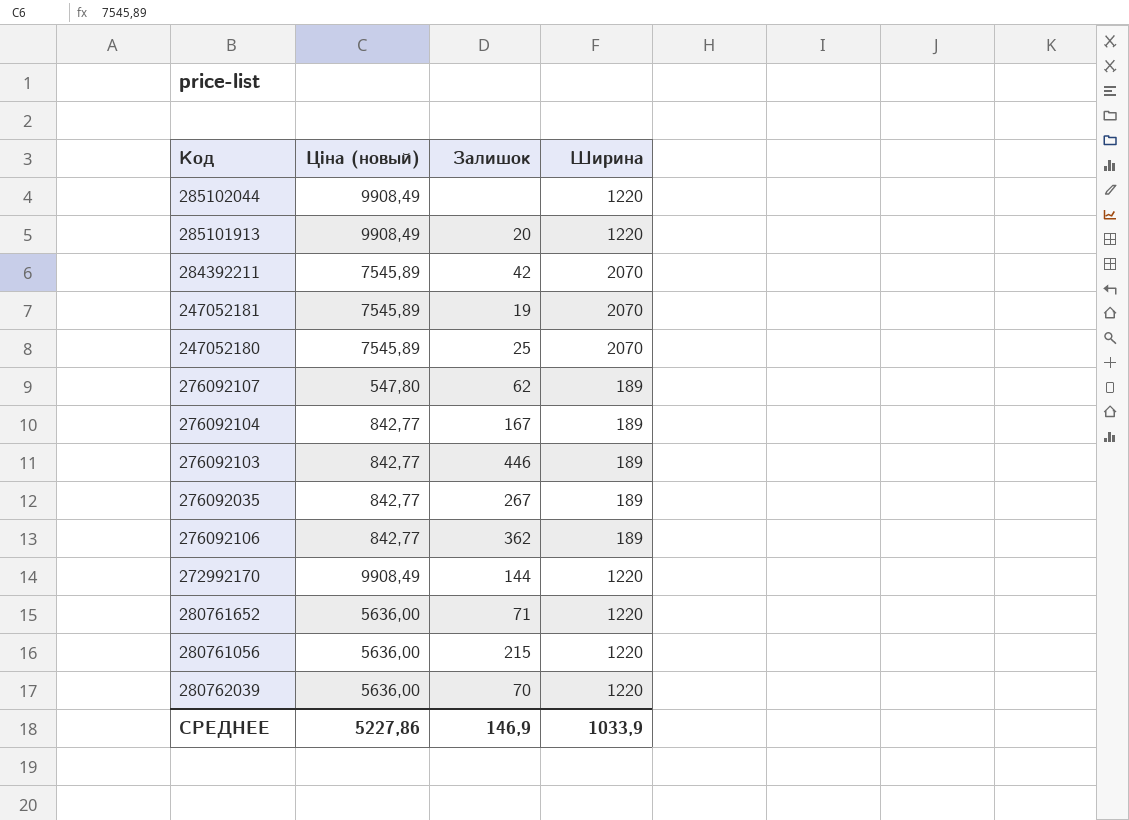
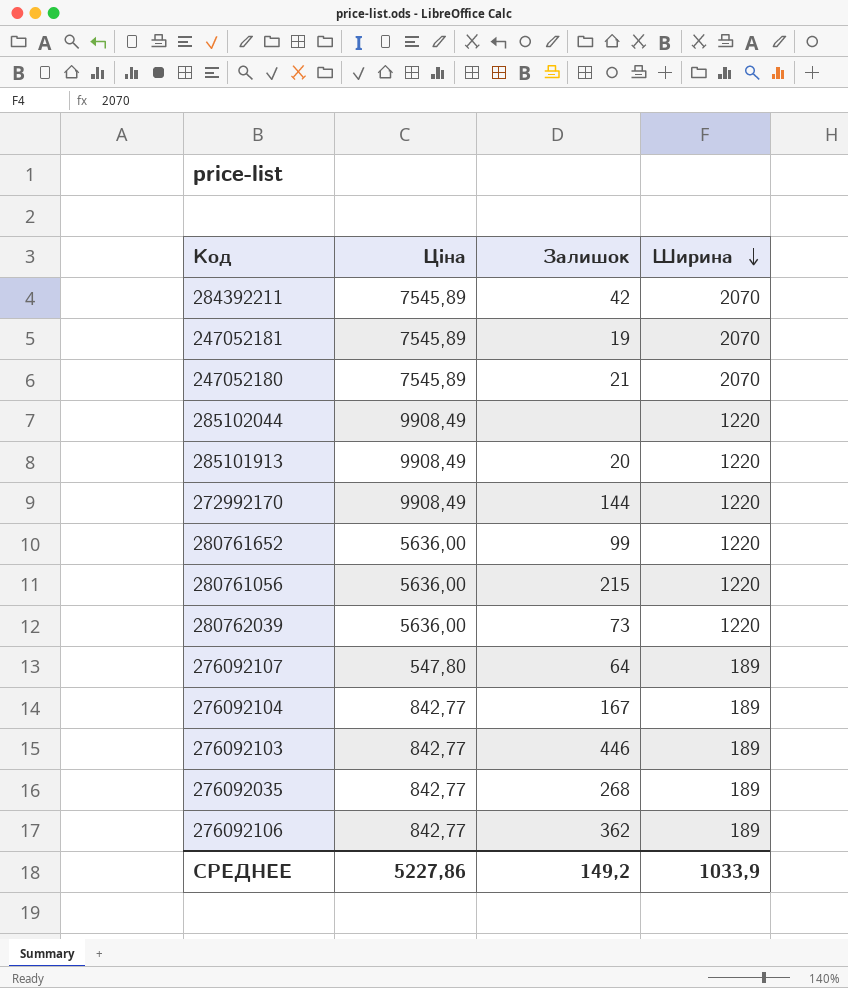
row order: none -> Ширина descending
column name: Ціна (новый) -> Ціна
247052180 | Залишок: 25 -> 21
280761652 | Залишок: 71 -> 99
280762039 | Залишок: 70 -> 73
276092107 | Залишок: 62 -> 64
276092035 | Залишок: 267 -> 268
СРЕДНЕЕ | Залишок: 146,9 -> 149,2

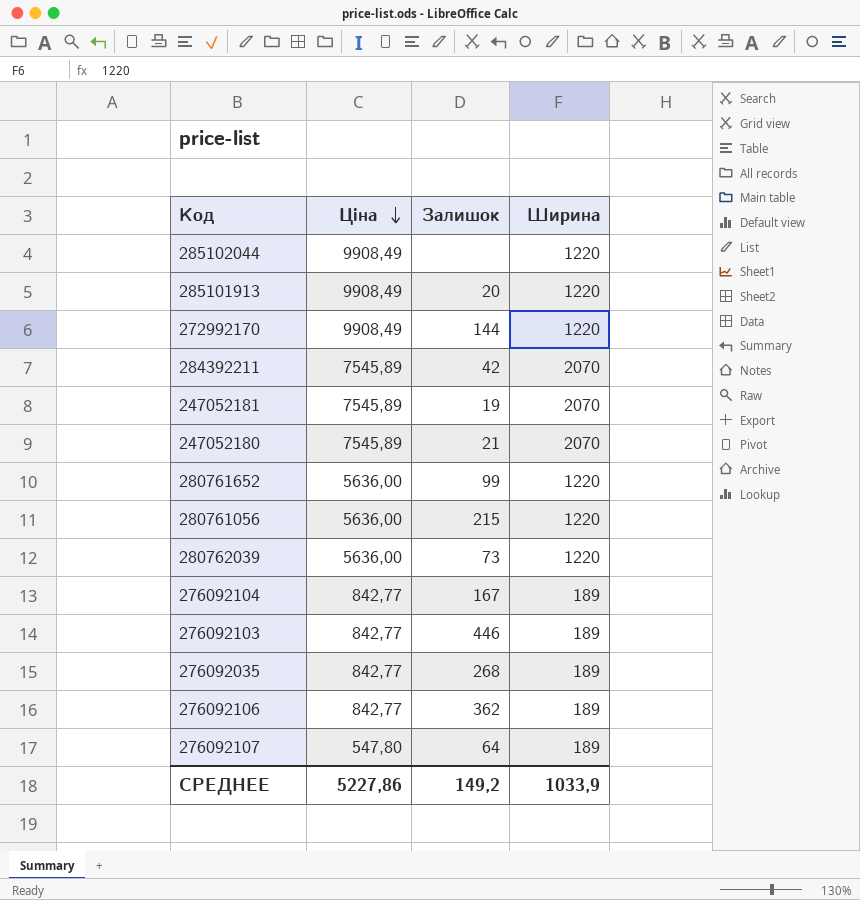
row order: Ширина descending -> Ціна descending

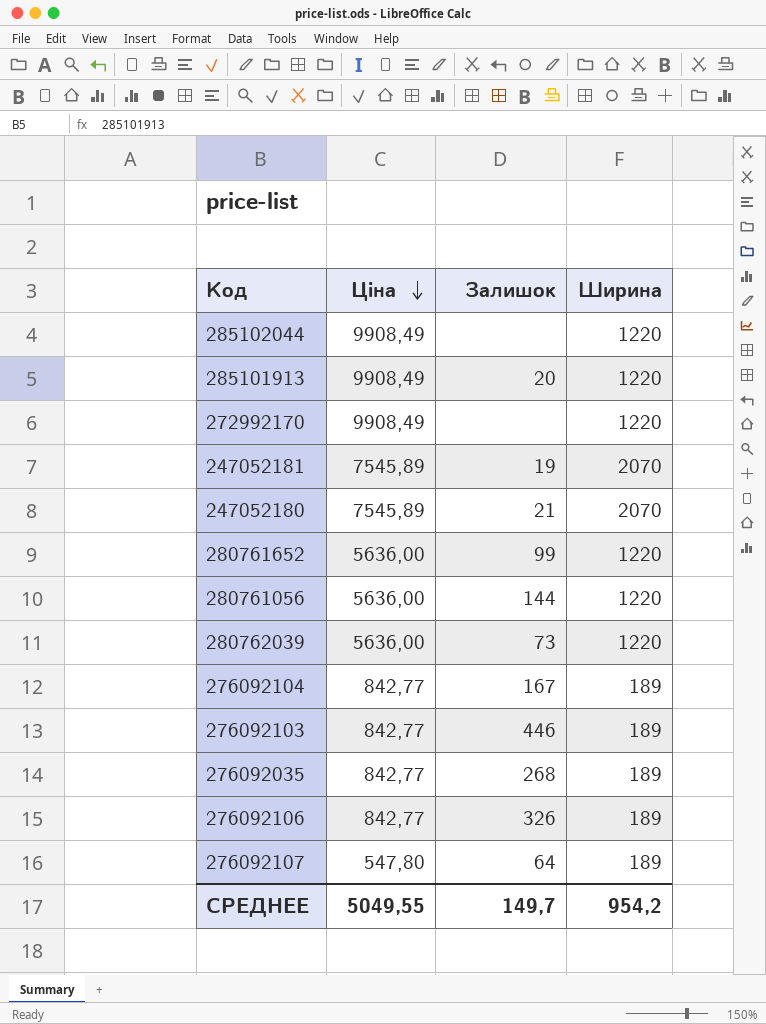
row 284392211: 7545,89 | 42 | 2070 -> none
272992170 | Залишок: 144 -> none
280761056 | Залишок: 215 -> 144
276092106 | Залишок: 362 -> 326
СРЕДНЕЕ | Ціна: 5227,86 -> 5049,55
СРЕДНЕЕ | Залишок: 149,2 -> 149,7
СРЕДНЕЕ | Ширина: 1033,9 -> 954,2

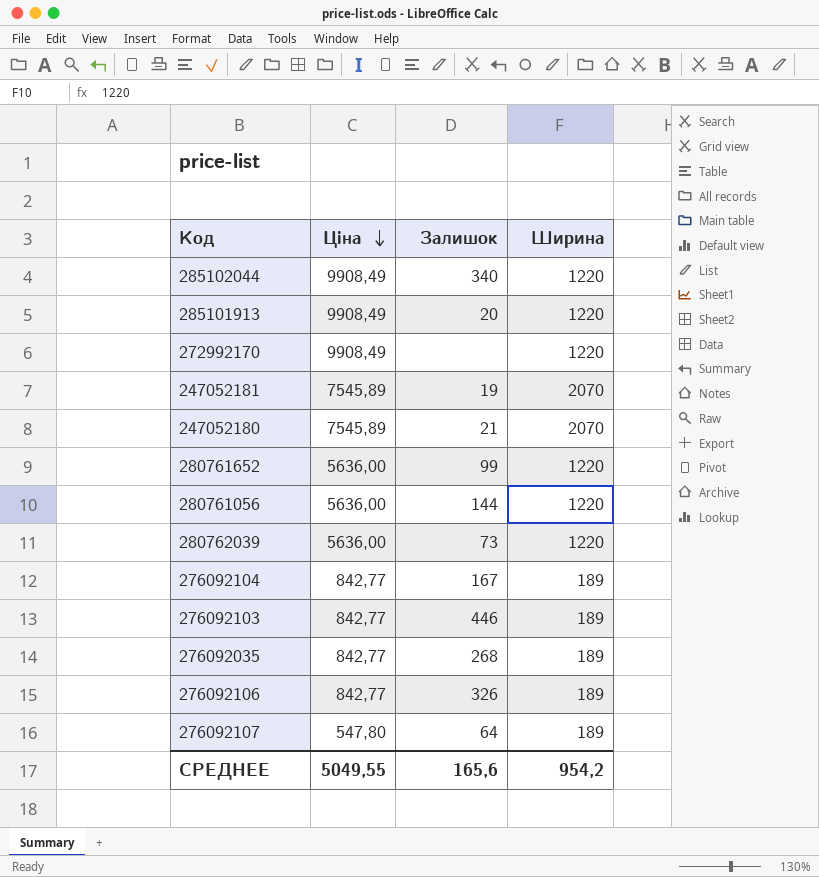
285102044 | Залишок: none -> 340
СРЕДНЕЕ | Залишок: 149,7 -> 165,6

